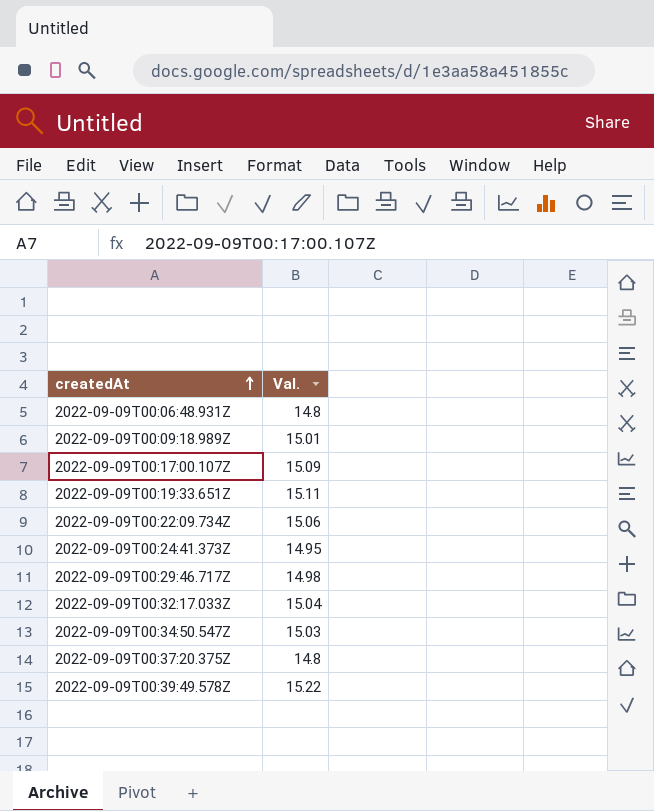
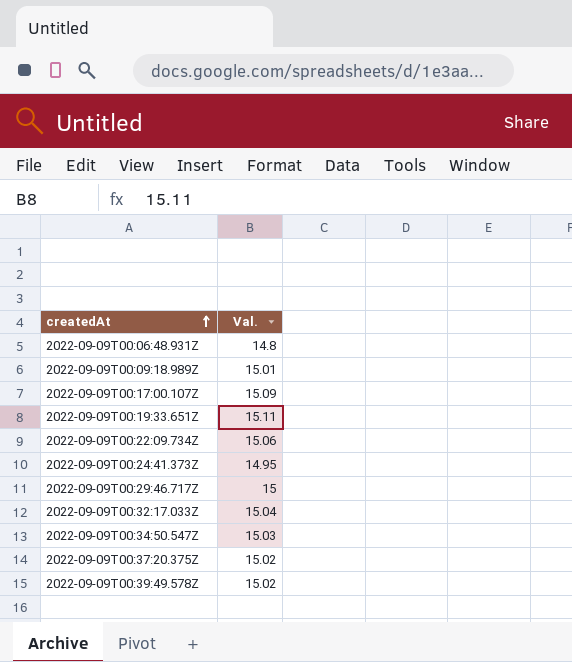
2022-09-09T00:29:46.717Z | Val.: 14.98 -> 15
2022-09-09T00:37:20.375Z | Val.: 14.8 -> 15.02
2022-09-09T00:39:49.578Z | Val.: 15.22 -> 15.02

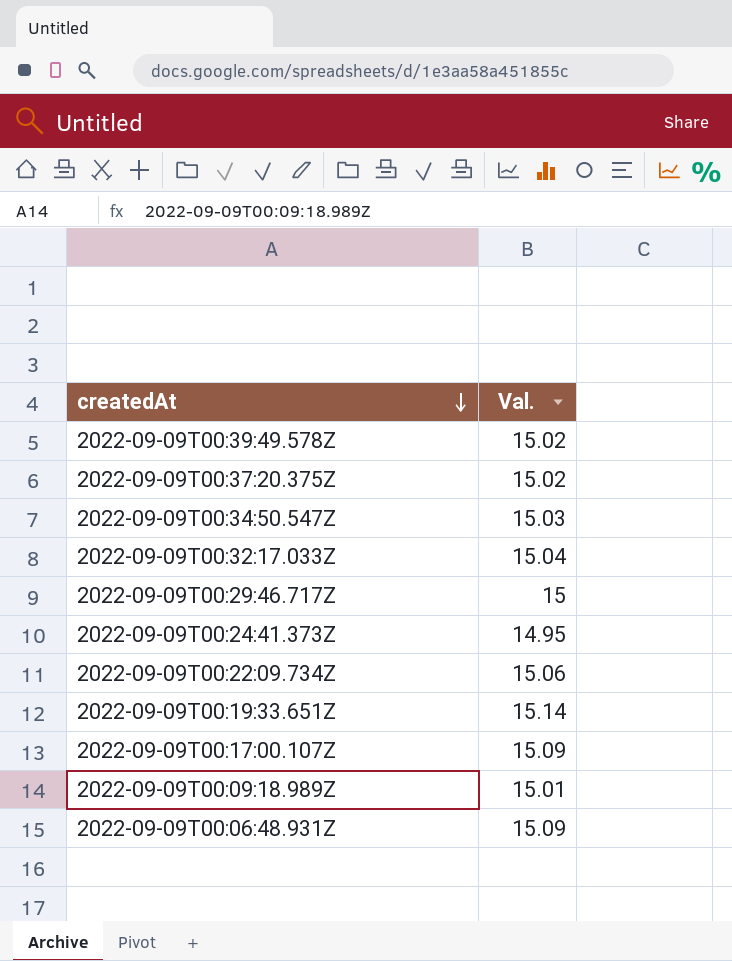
row order: createdAt ascending -> createdAt descending
2022-09-09T00:19:33.651Z | Val.: 15.11 -> 15.14
2022-09-09T00:06:48.931Z | Val.: 14.8 -> 15.09

